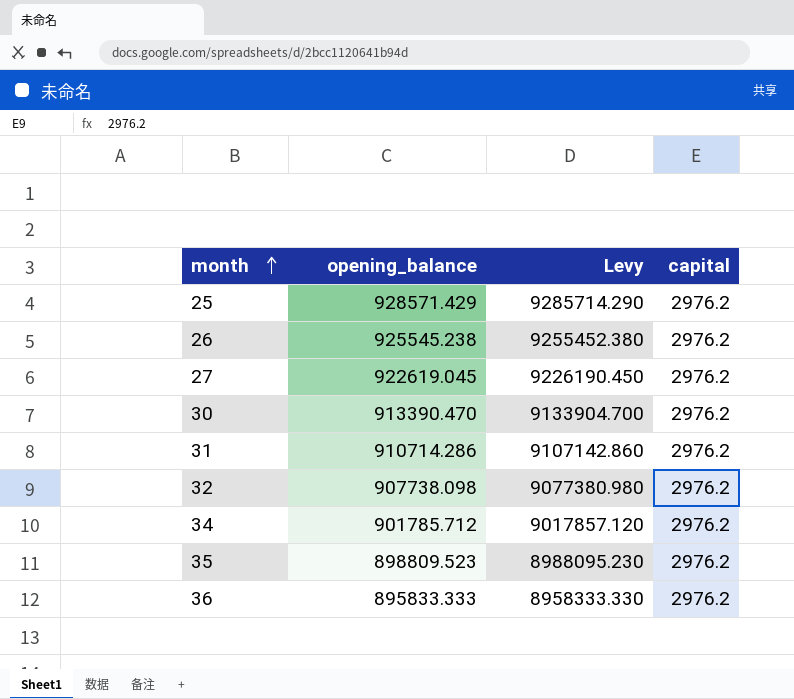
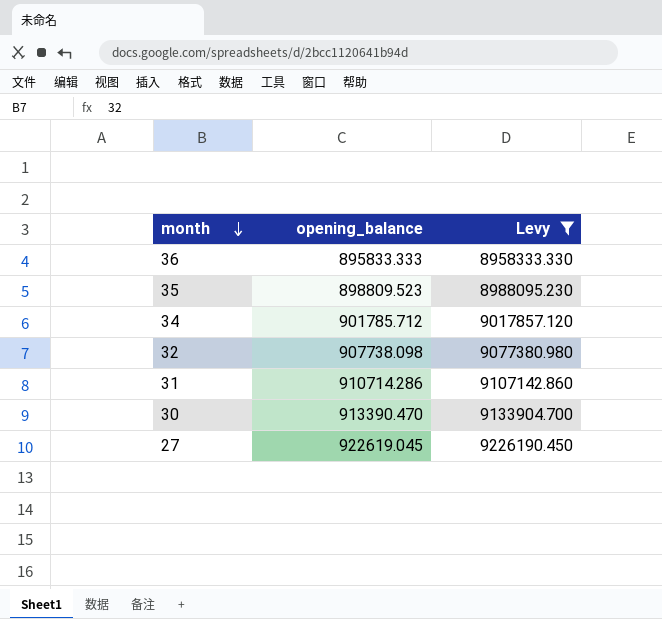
filter: none -> Levy <= 9226190.450
row order: month ascending -> month descending
column capital | position: 4 -> none

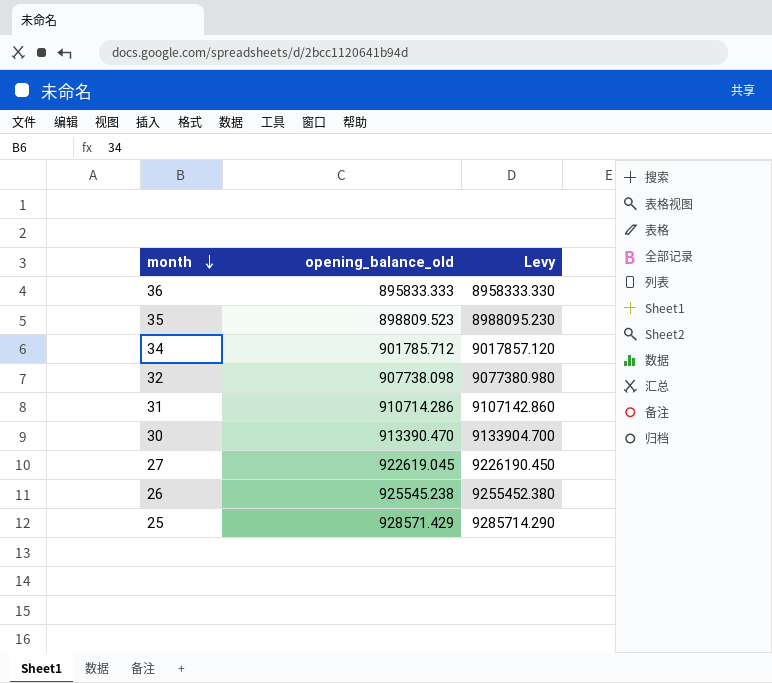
filter: Levy <= 9226190.450 -> none
column name: opening_balance -> opening_balance_old

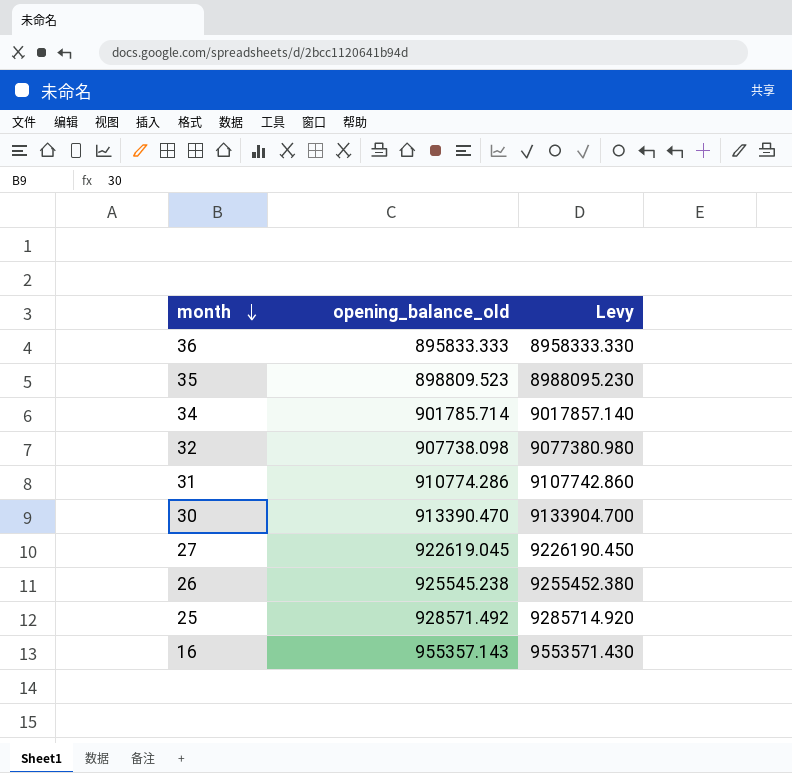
34 | opening_balance_old: 901785.712 -> 901785.714
34 | Levy: 9017857.120 -> 9017857.140
31 | opening_balance_old: 910714.286 -> 910774.286
31 | Levy: 9107142.860 -> 9107742.860
25 | opening_balance_old: 928571.429 -> 928571.492
25 | Levy: 9285714.290 -> 9285714.920
row 16: none -> 955357.143 | 9553571.430

